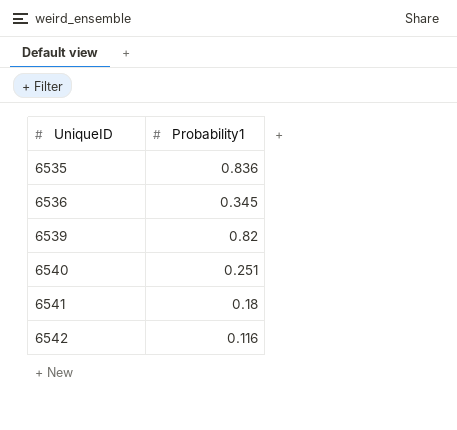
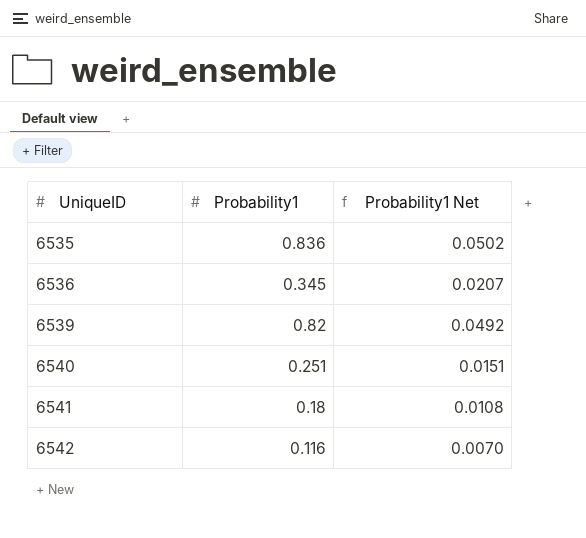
column Probability1 Net | formula: none -> [Probability1] * 0.06

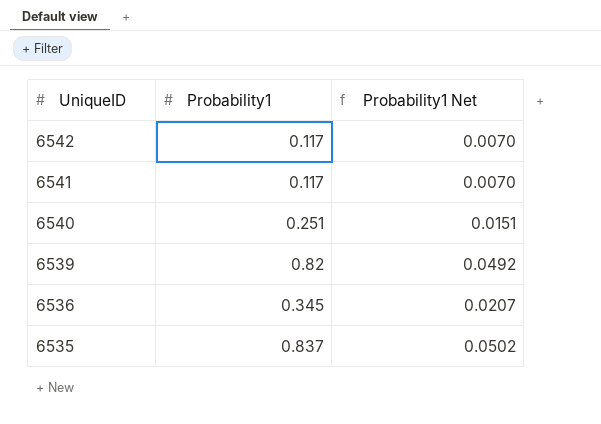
row order: UniqueID ascending -> UniqueID descending
6542 | Probability1: 0.116 -> 0.117
6541 | Probability1: 0.18 -> 0.117
6541 | Probability1 Net: 0.0108 -> 0.0070
6535 | Probability1: 0.836 -> 0.837

